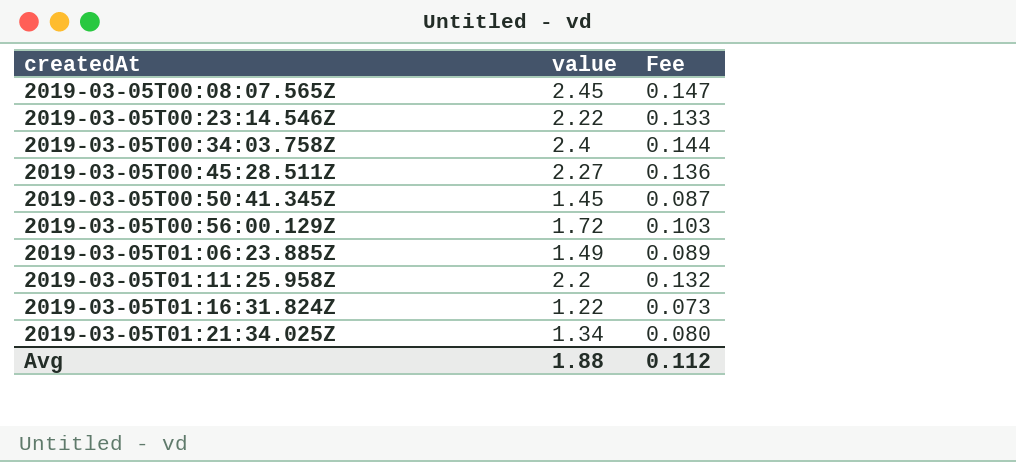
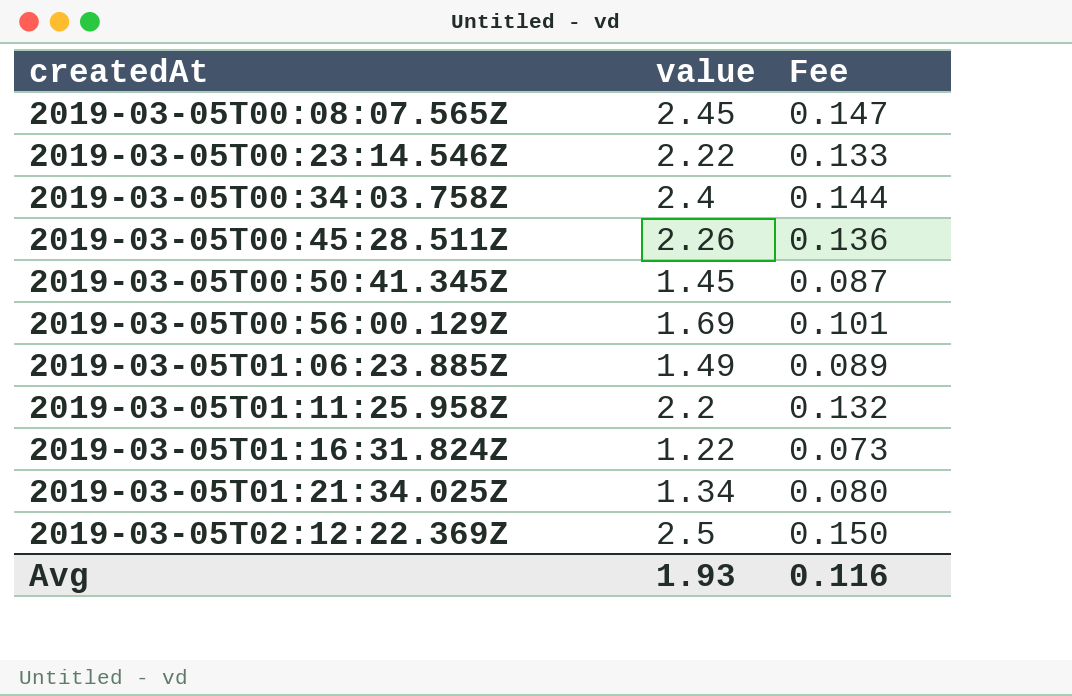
2019-03-05T00:45:28.511Z | value: 2.27 -> 2.26
2019-03-05T00:56:00.129Z | value: 1.72 -> 1.69
2019-03-05T00:56:00.129Z | Fee: 0.103 -> 0.101
row 2019-03-05T02:12:22.369Z: none -> 2.5 | 0.150
Avg | value: 1.88 -> 1.93
Avg | Fee: 0.112 -> 0.116

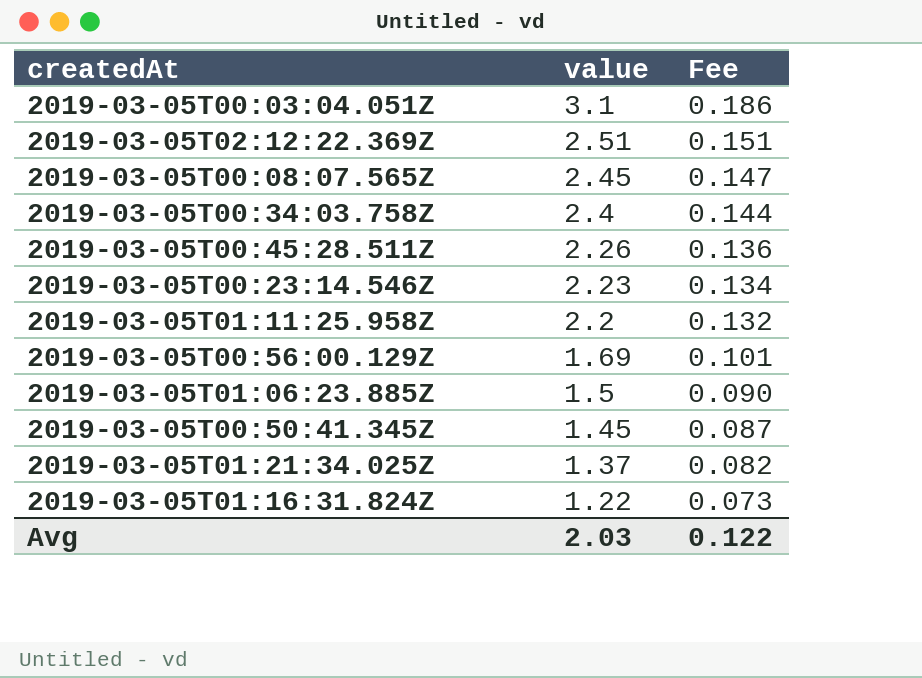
row order: createdAt ascending -> value descending
row 2019-03-05T00:03:04.051Z: none -> 3.1 | 0.186
2019-03-05T02:12:22.369Z | value: 2.5 -> 2.51
2019-03-05T02:12:22.369Z | Fee: 0.150 -> 0.151
2019-03-05T00:23:14.546Z | value: 2.22 -> 2.23
2019-03-05T00:23:14.546Z | Fee: 0.133 -> 0.134
2019-03-05T01:06:23.885Z | value: 1.49 -> 1.5
2019-03-05T01:06:23.885Z | Fee: 0.089 -> 0.090
2019-03-05T01:21:34.025Z | value: 1.34 -> 1.37
2019-03-05T01:21:34.025Z | Fee: 0.080 -> 0.082
Avg | value: 1.93 -> 2.03
Avg | Fee: 0.116 -> 0.122

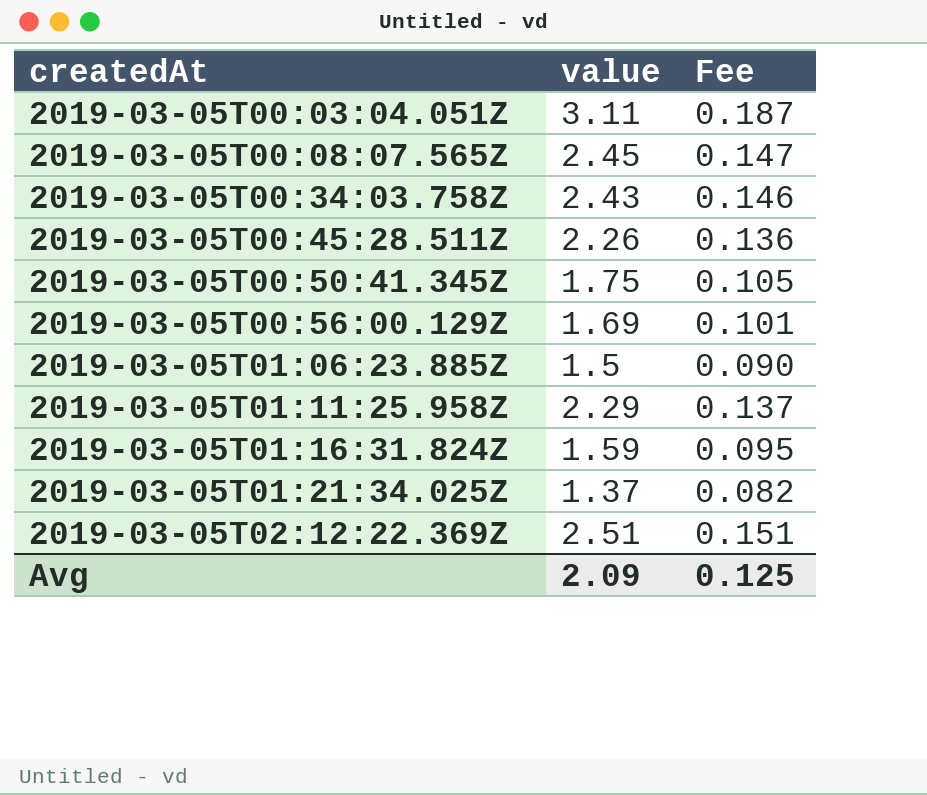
row order: value descending -> createdAt ascending
row 2019-03-05T00:23:14.546Z: 2.23 | 0.134 -> none
2019-03-05T00:03:04.051Z | value: 3.1 -> 3.11
2019-03-05T00:03:04.051Z | Fee: 0.186 -> 0.187
2019-03-05T00:34:03.758Z | value: 2.4 -> 2.43
2019-03-05T00:34:03.758Z | Fee: 0.144 -> 0.146
2019-03-05T00:50:41.345Z | value: 1.45 -> 1.75
2019-03-05T00:50:41.345Z | Fee: 0.087 -> 0.105
2019-03-05T01:11:25.958Z | value: 2.2 -> 2.29
2019-03-05T01:11:25.958Z | Fee: 0.132 -> 0.137
2019-03-05T01:16:31.824Z | value: 1.22 -> 1.59
2019-03-05T01:16:31.824Z | Fee: 0.073 -> 0.095
Avg | value: 2.03 -> 2.09
Avg | Fee: 0.122 -> 0.125

